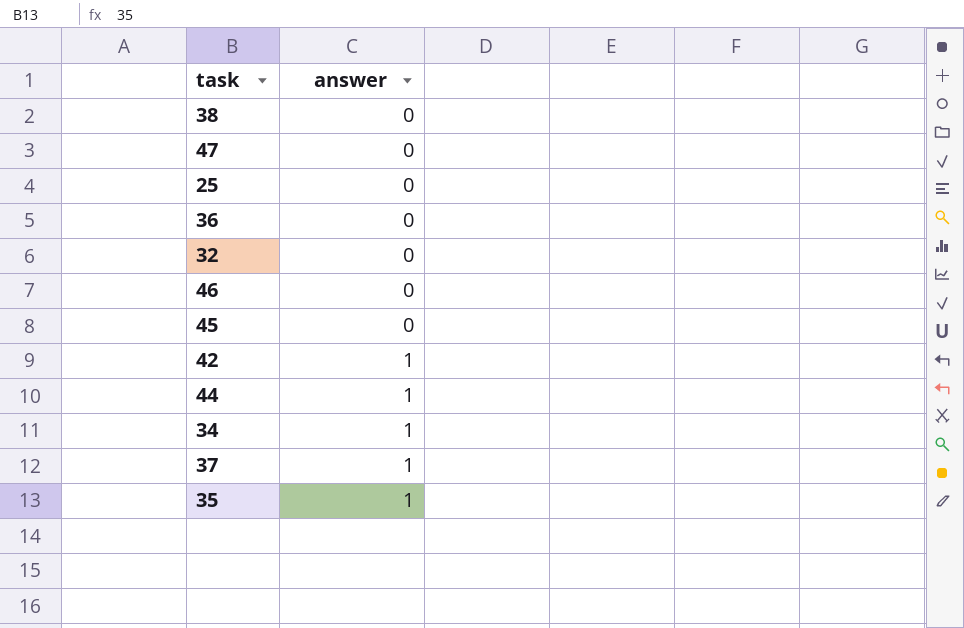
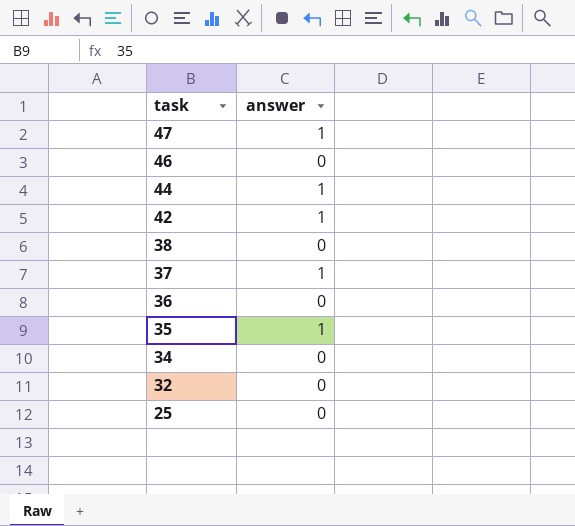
row order: answer ascending -> task descending
row 45: 0 -> none
47 | answer: 0 -> 1
34 | answer: 1 -> 0

